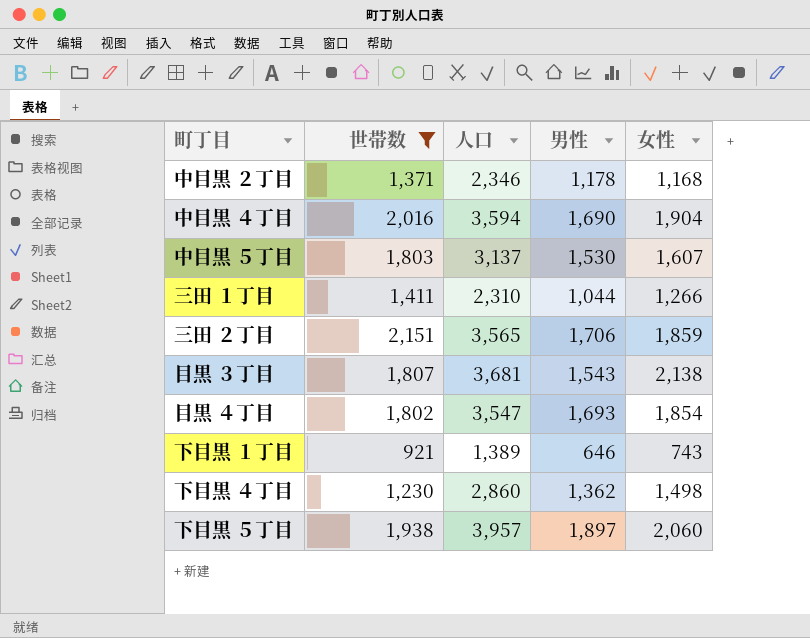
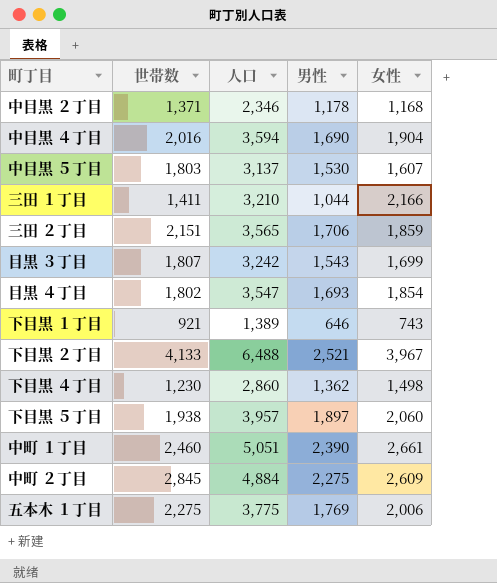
filter: 世帯数 <= 2,151 -> none
三田 １丁目 | 人口: 2,310 -> 3,210
三田 １丁目 | 女性: 1,266 -> 2,166
目黒 ３丁目 | 人口: 3,681 -> 3,242
目黒 ３丁目 | 女性: 2,138 -> 1,699

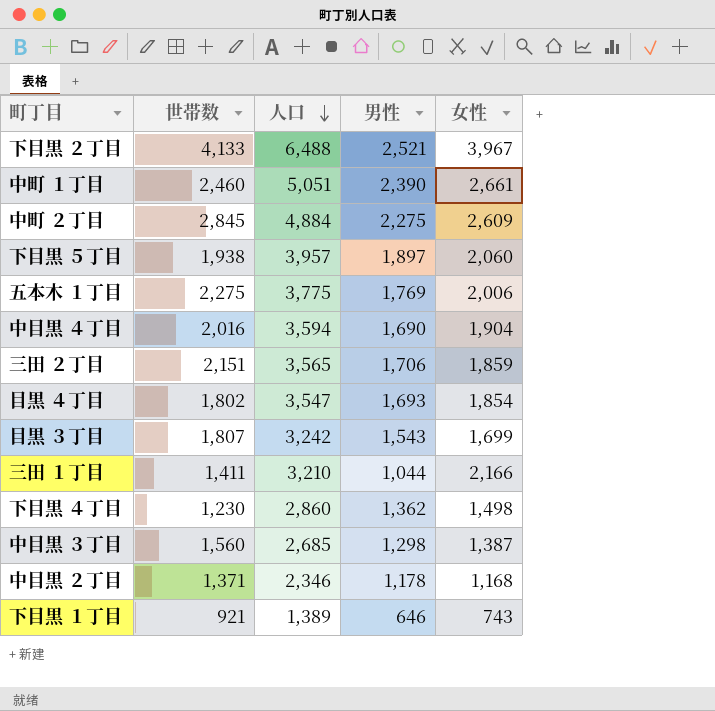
row order: none -> 人口 descending
row 中目黒 ５丁目: 1,803 | 3,137 | 1,530 | 1,607 -> none
row 中目黒 ３丁目: none -> 1,560 | 2,685 | 1,298 | 1,387

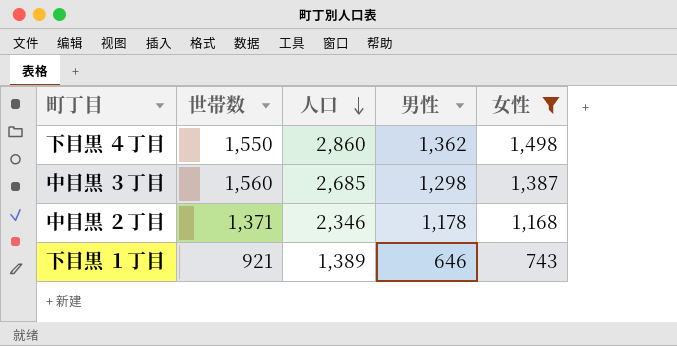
filter: none -> 女性 <= 1,498
下目黒 ４丁目 | 世帯数: 1,230 -> 1,550

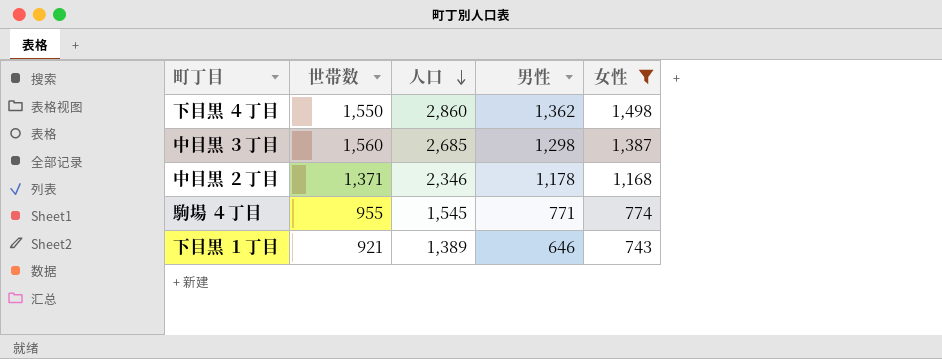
row 駒場 ４丁目: none -> 955 | 1,545 | 771 | 774

